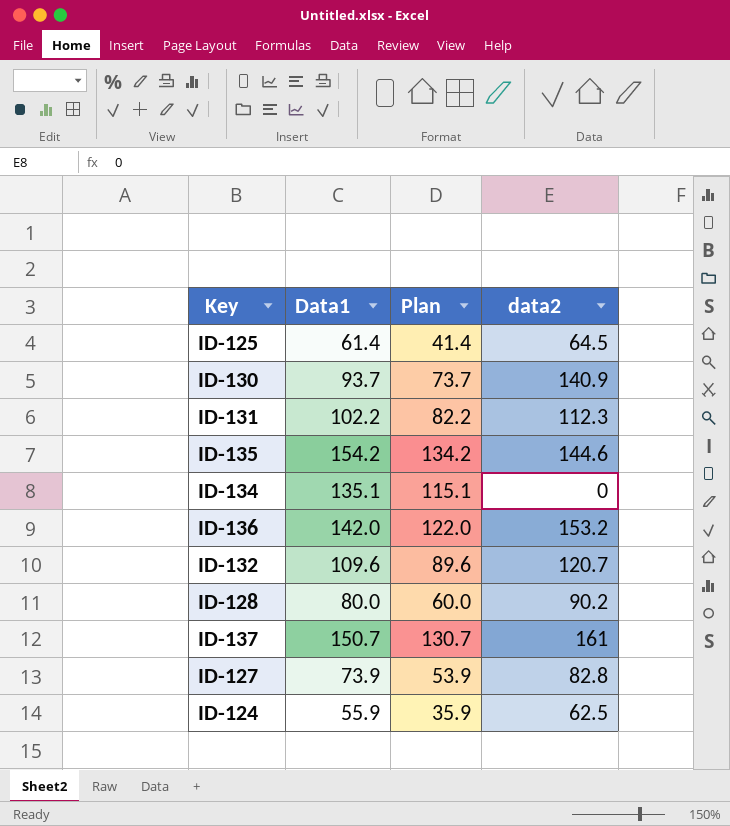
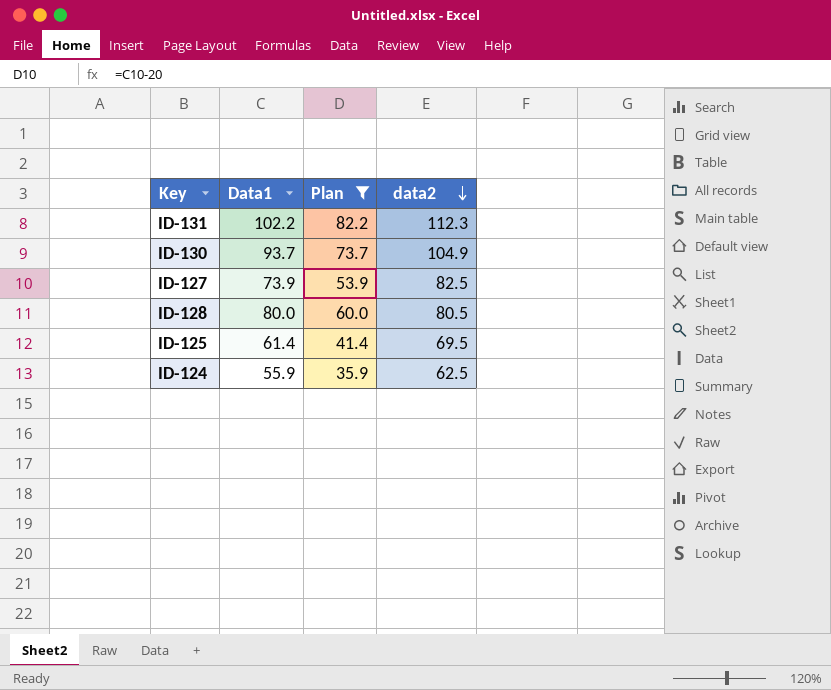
filter: none -> Plan <= 82.2
row order: none -> data2 descending
ID-130 | data2: 140.9 -> 104.9
ID-127 | data2: 82.8 -> 82.5
ID-128 | data2: 90.2 -> 80.5
ID-125 | data2: 64.5 -> 69.5

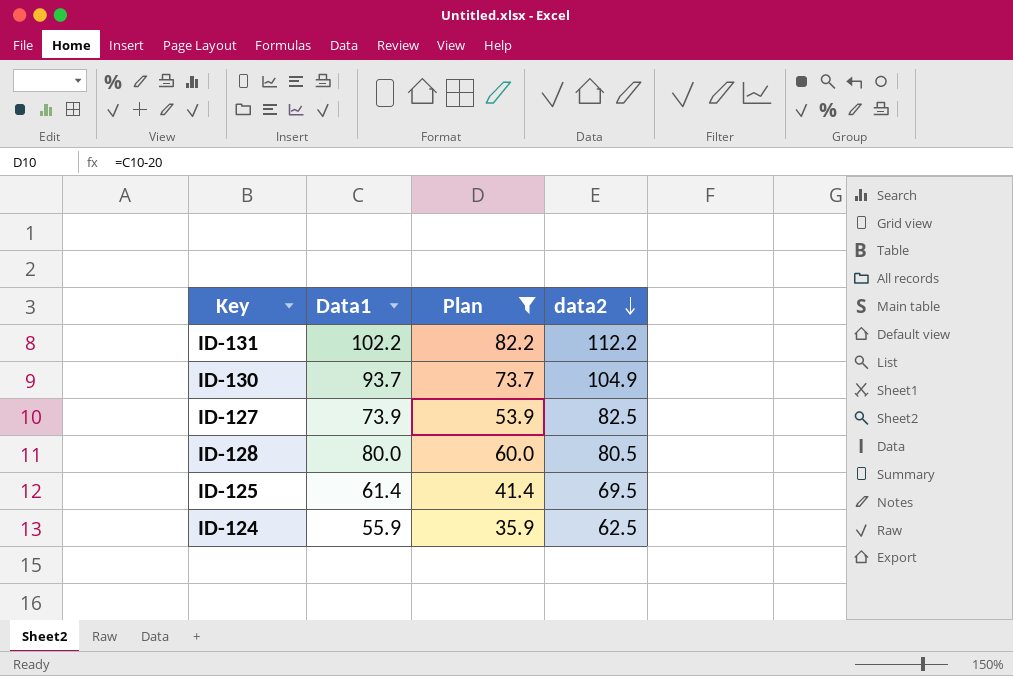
ID-131 | data2: 112.3 -> 112.2

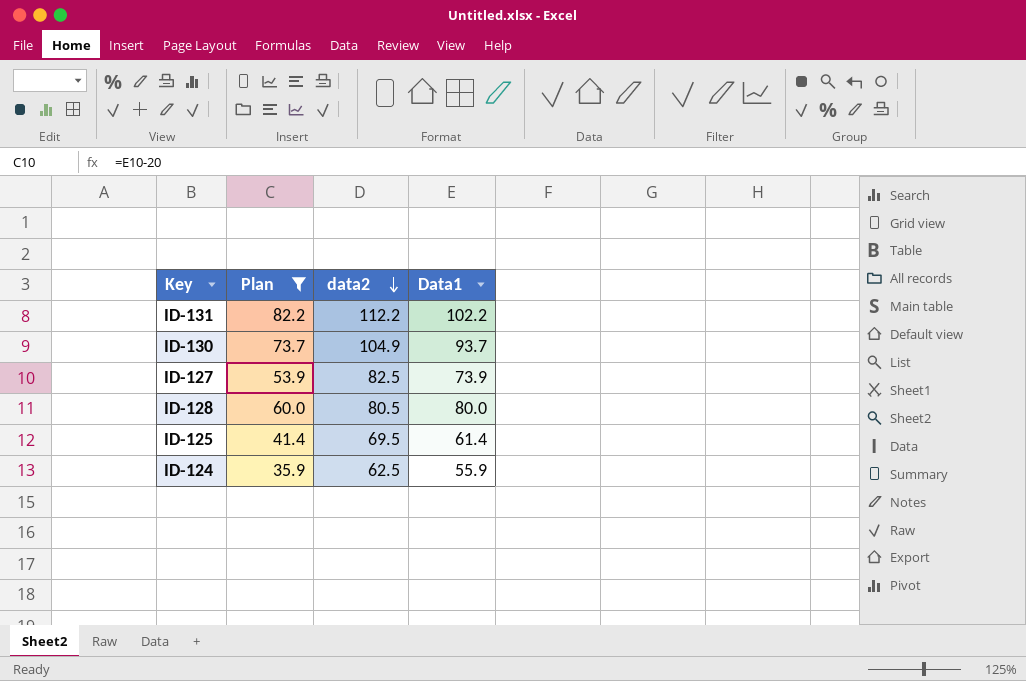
column Data1 | position: 2 -> 4

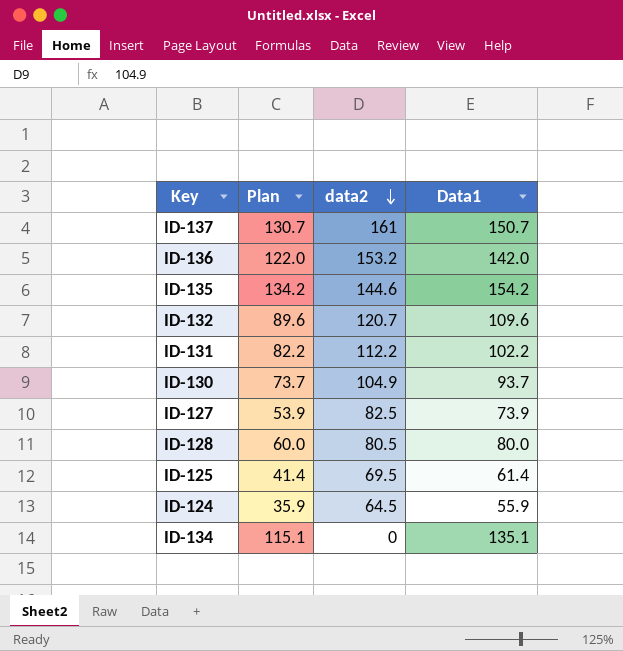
filter: Plan <= 82.2 -> none
ID-124 | data2: 62.5 -> 64.5

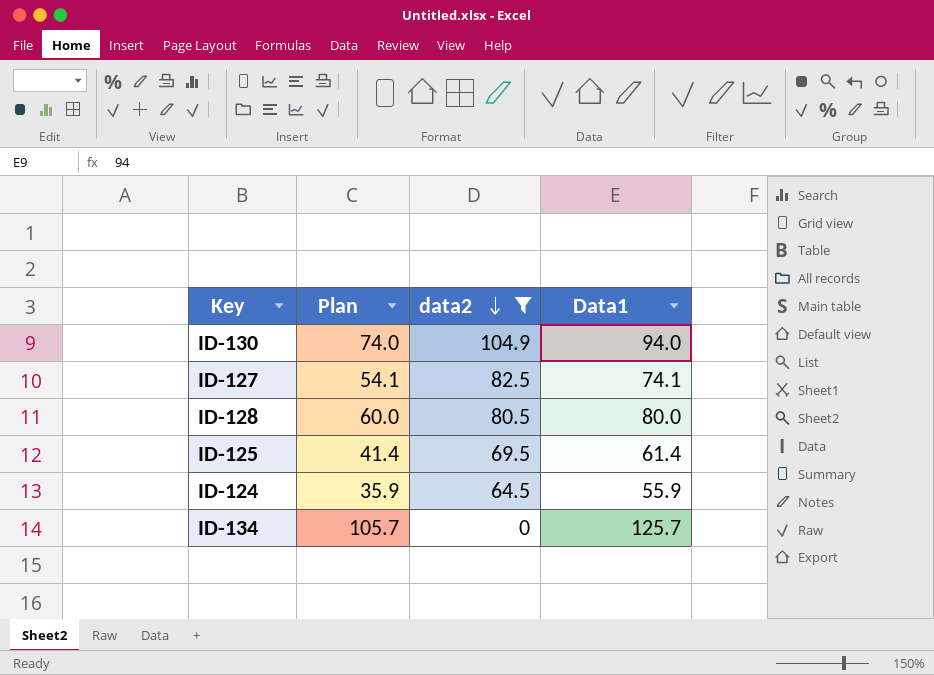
filter: none -> data2 <= 104.9
ID-130 | Plan: 73.7 -> 74.0
ID-130 | Data1: 93.7 -> 94.0
ID-127 | Plan: 53.9 -> 54.1
ID-127 | Data1: 73.9 -> 74.1
ID-134 | Plan: 115.1 -> 105.7
ID-134 | Data1: 135.1 -> 125.7

